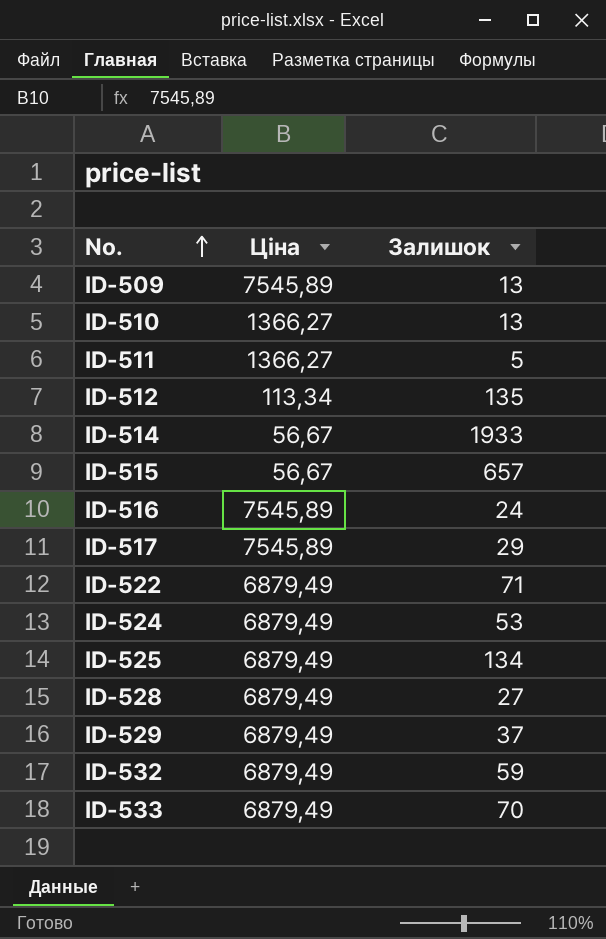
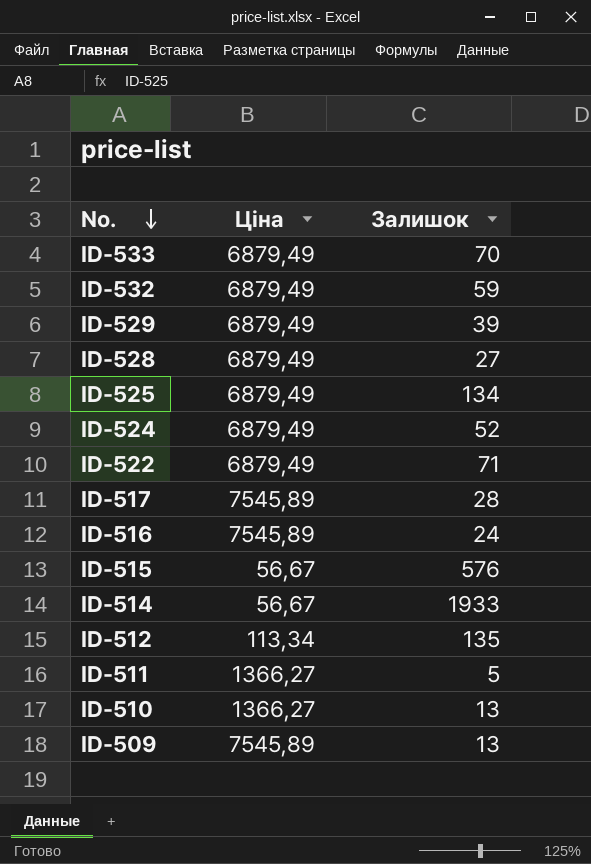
row order: No. ascending -> No. descending
ID-529 | Залишок: 37 -> 39
ID-524 | Залишок: 53 -> 52
ID-517 | Залишок: 29 -> 28
ID-515 | Залишок: 657 -> 576

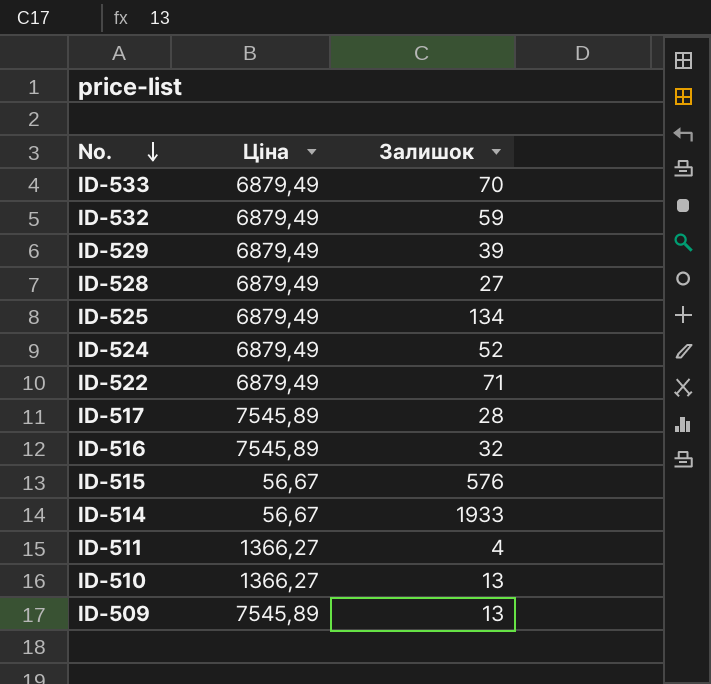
row ID-512: 113,34 | 135 -> none
ID-516 | Залишок: 24 -> 32
ID-511 | Залишок: 5 -> 4

